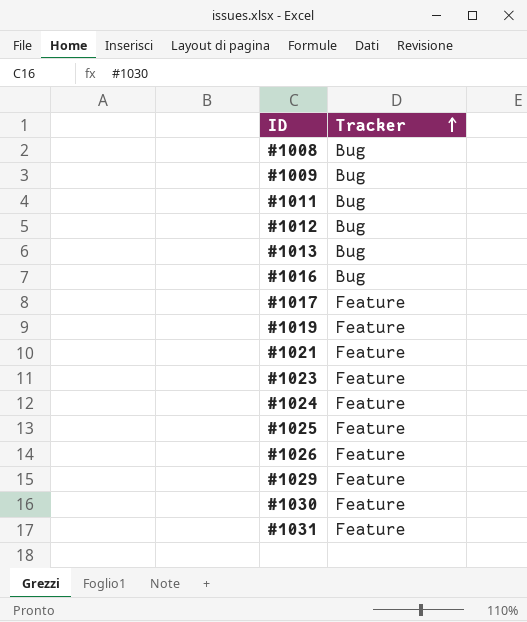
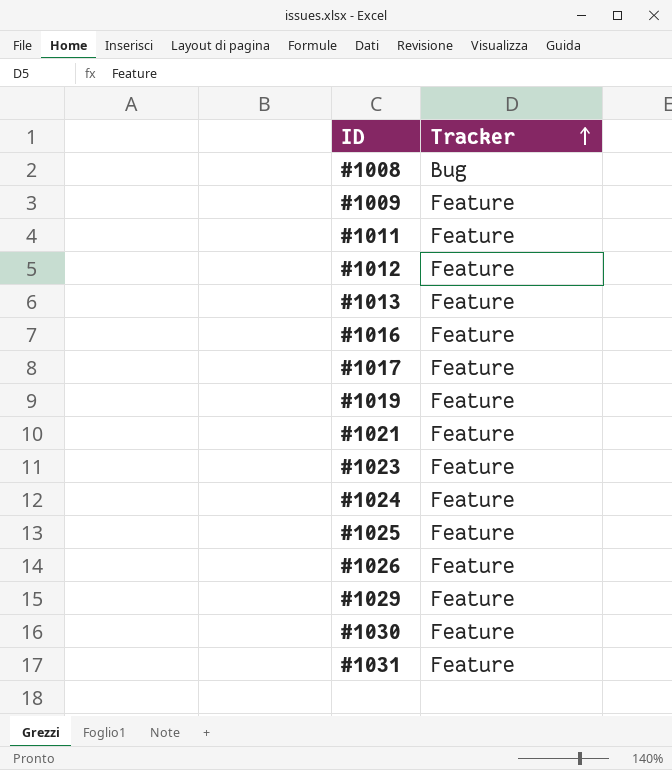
#1009 | Tracker: Bug -> Feature
#1011 | Tracker: Bug -> Feature
#1012 | Tracker: Bug -> Feature
#1013 | Tracker: Bug -> Feature
#1016 | Tracker: Bug -> Feature

